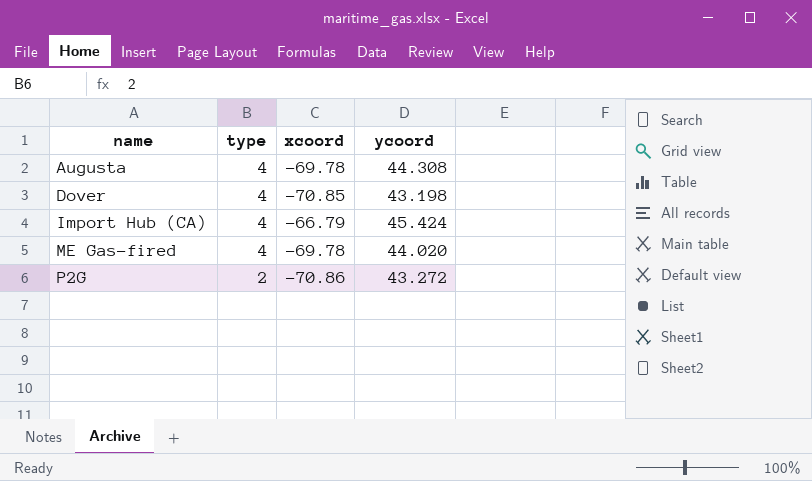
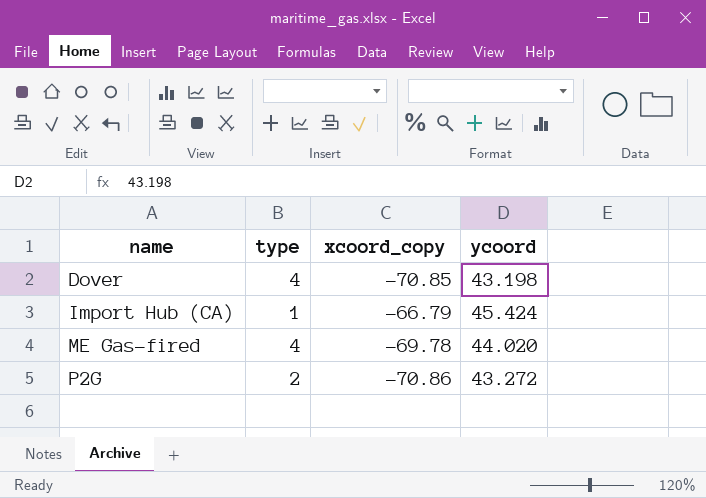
column name: xcoord -> xcoord_copy
row Augusta: 4 | -69.78 | 44.308 -> none
Import Hub (CA) | type: 4 -> 1

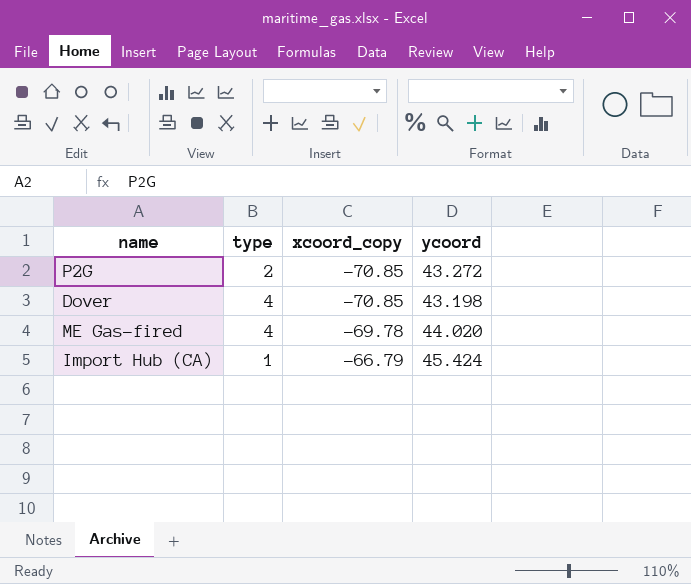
row order: name ascending -> xcoord_copy ascending
P2G | xcoord_copy: -70.86 -> -70.85

